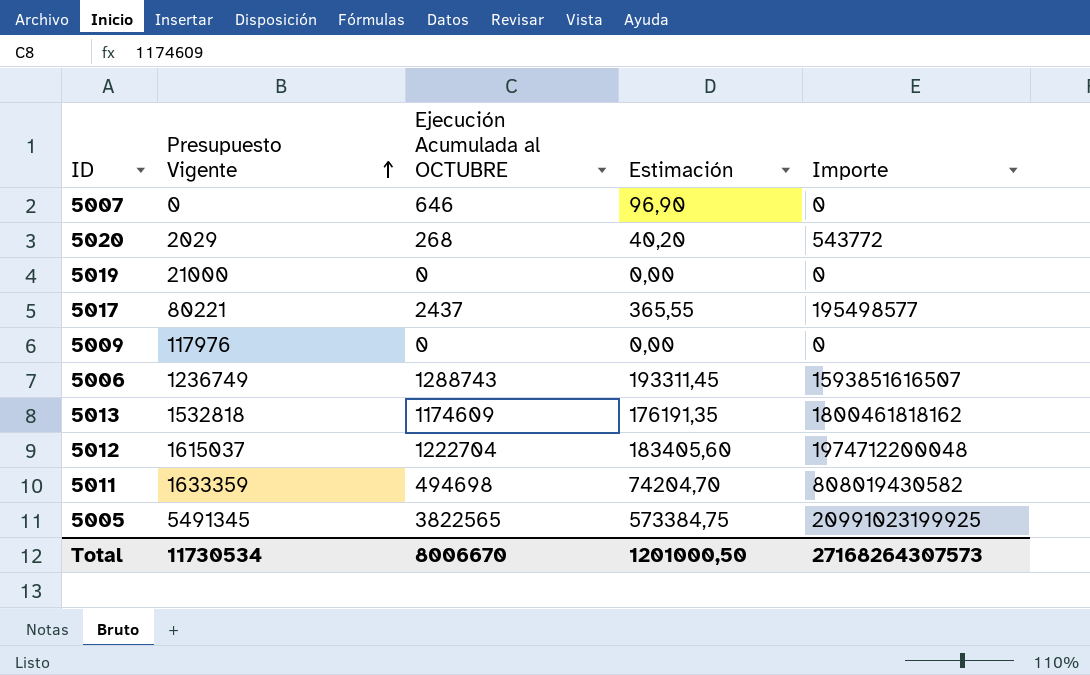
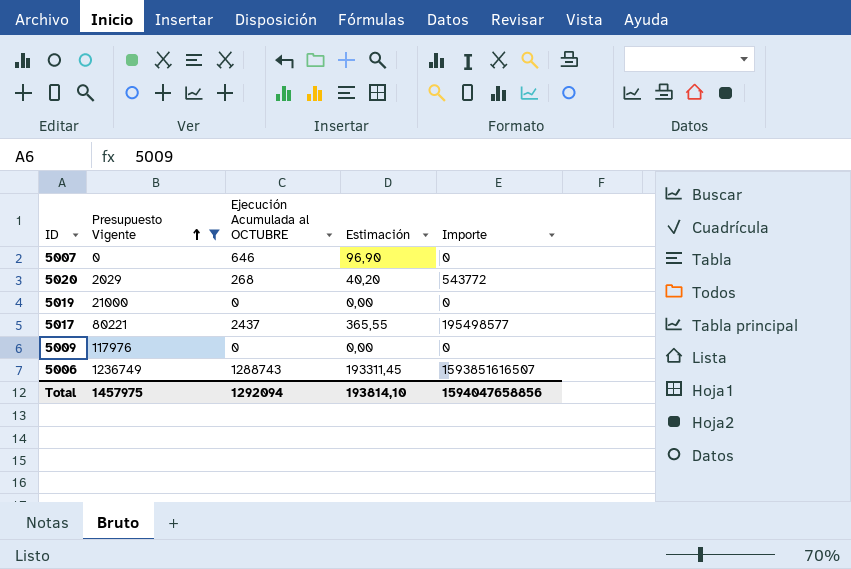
filter: none -> Presupuesto Vigente <= 1236749
Total | Presupuesto Vigente: 11730534 -> 1457975
Total | Ejecución Acumulada al OCTUBRE: 8006670 -> 1292094
Total | Estimación: 1201000,50 -> 193814,10
Total | Importe: 27168264307573 -> 1594047658856

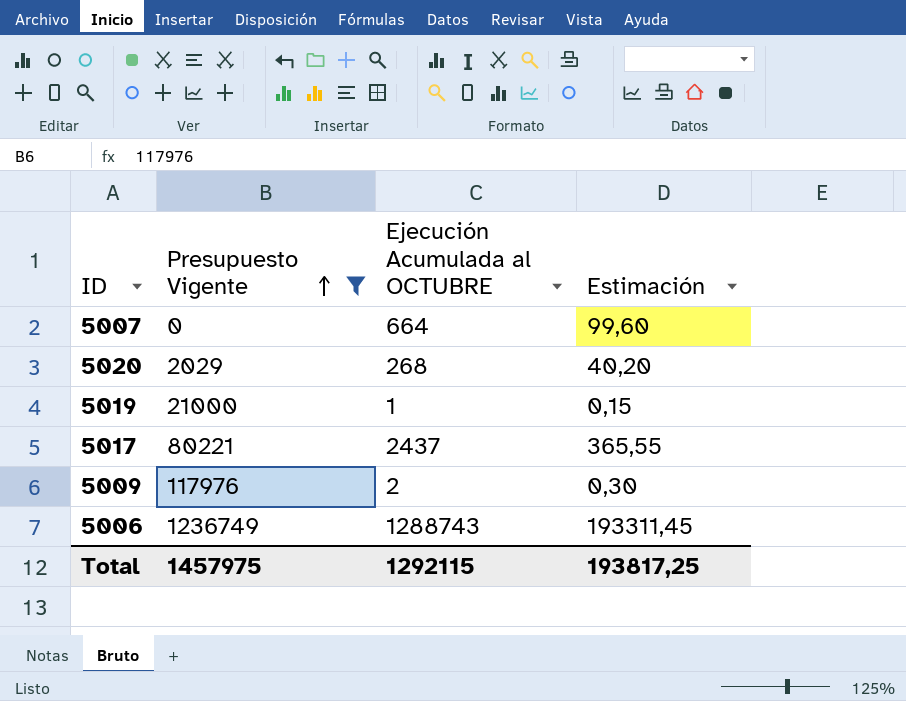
column Importe | formula: [Presupuesto Vigente] * [Ejecución Acumulada al OCTUBRE] -> none
5007 | Ejecución Acumulada al OCTUBRE: 646 -> 664
5007 | Estimación: 96,90 -> 99,60
5019 | Ejecución Acumulada al OCTUBRE: 0 -> 1
5019 | Estimación: 0,00 -> 0,15
5009 | Ejecución Acumulada al OCTUBRE: 0 -> 2
5009 | Estimación: 0,00 -> 0,30
Total | Ejecución Acumulada al OCTUBRE: 1292094 -> 1292115
Total | Estimación: 193814,10 -> 193817,25

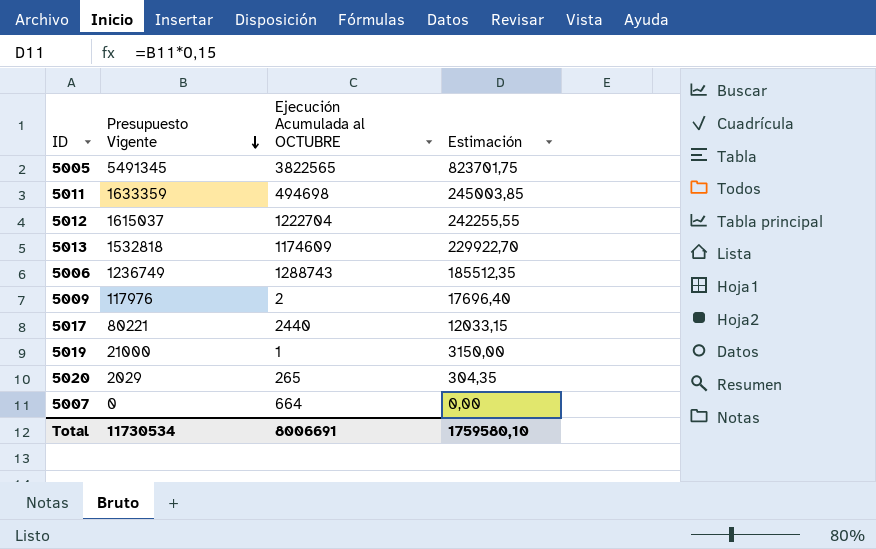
filter: Presupuesto Vigente <= 1236749 -> none
row order: Presupuesto Vigente ascending -> Presupuesto Vigente descending
column Estimación | formula: [Ejecución Acumulada al OCTUBRE] * 0,15 -> [Presupuesto Vigente] * 0,15
5017 | Ejecución Acumulada al OCTUBRE: 2437 -> 2440
5020 | Ejecución Acumulada al OCTUBRE: 268 -> 265
Total | Presupuesto Vigente: 1457975 -> 11730534
Total | Ejecución Acumulada al OCTUBRE: 1292115 -> 8006691
Total | Estimación: 193817,25 -> 1759580,10

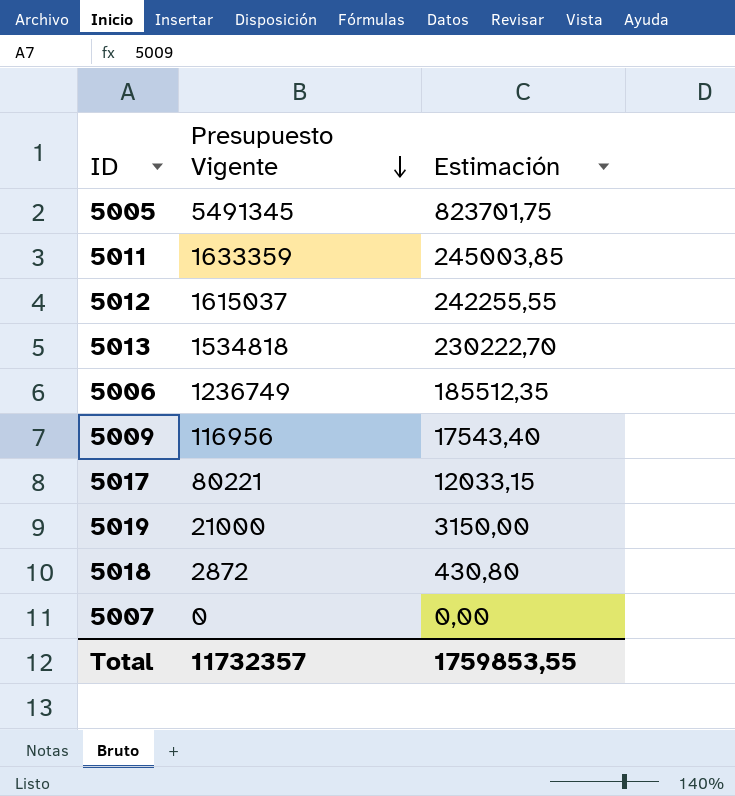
column Ejecución Acumulada al OCTUBRE | position: 3 -> none
row 5020: 2029 | 265 | 304,35 -> none
5013 | Presupuesto Vigente: 1532818 -> 1534818
5013 | Estimación: 229922,70 -> 230222,70
5009 | Presupuesto Vigente: 117976 -> 116956
5009 | Estimación: 17696,40 -> 17543,40
row 5018: none -> 2872 | 430,80
Total | Presupuesto Vigente: 11730534 -> 11732357
Total | Estimación: 1759580,10 -> 1759853,55

